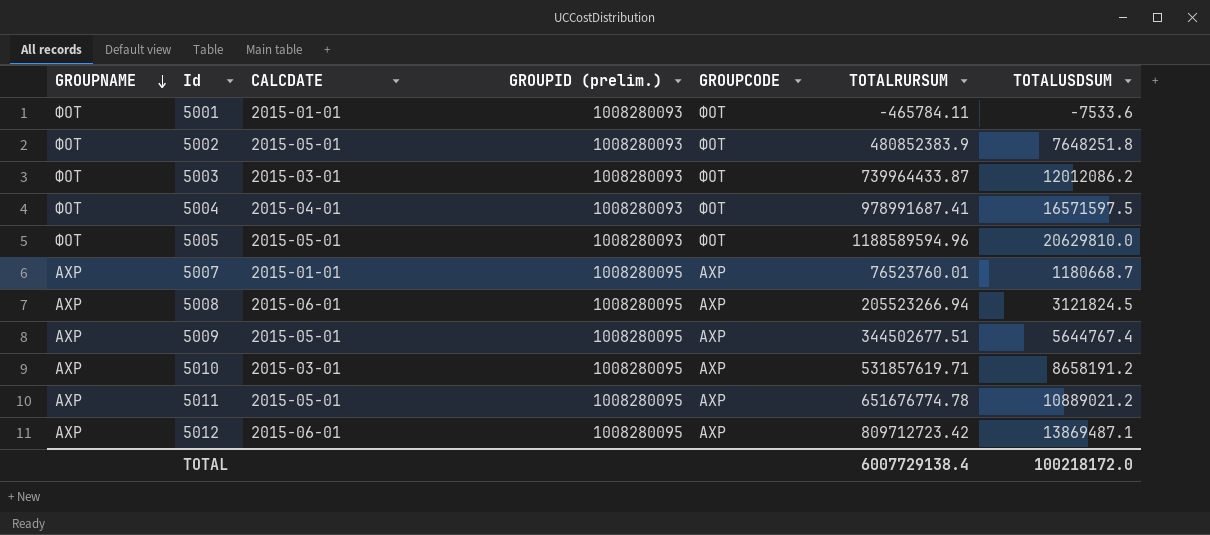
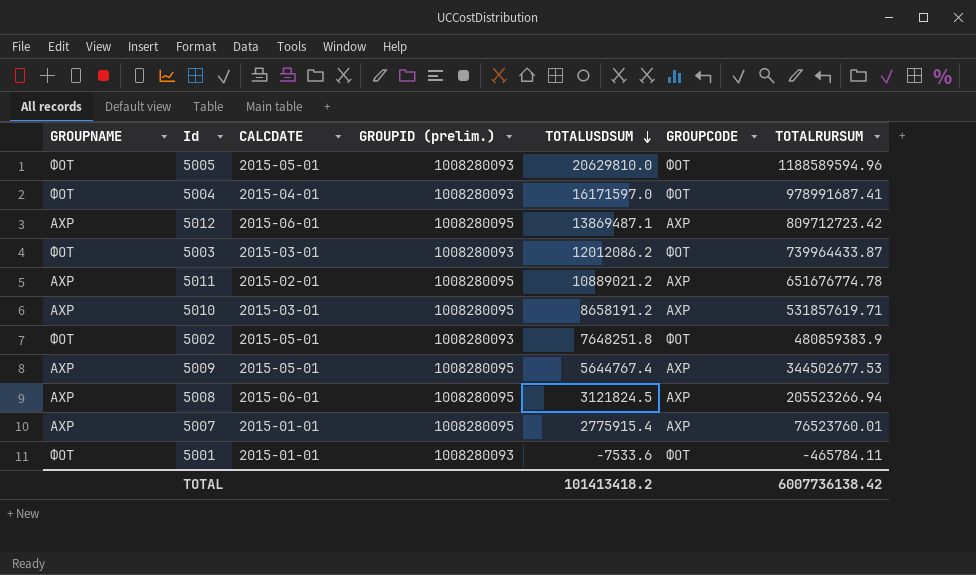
row order: GROUPNAME descending -> TOTALUSDSUM descending
column TOTALUSDSUM | position: 7 -> 5
5004 | TOTALUSDSUM: 16571597.5 -> 16171597.0
5011 | CALCDATE: 2015-05-01 -> 2015-02-01
5002 | TOTALRURSUM: 480852383.9 -> 480859383.9
5009 | TOTALRURSUM: 344502677.51 -> 344502677.53
5007 | TOTALUSDSUM: 1180668.7 -> 2775915.4
TOTAL | TOTALUSDSUM: 100218172.0 -> 101413418.2
TOTAL | TOTALRURSUM: 6007729138.4 -> 6007736138.42

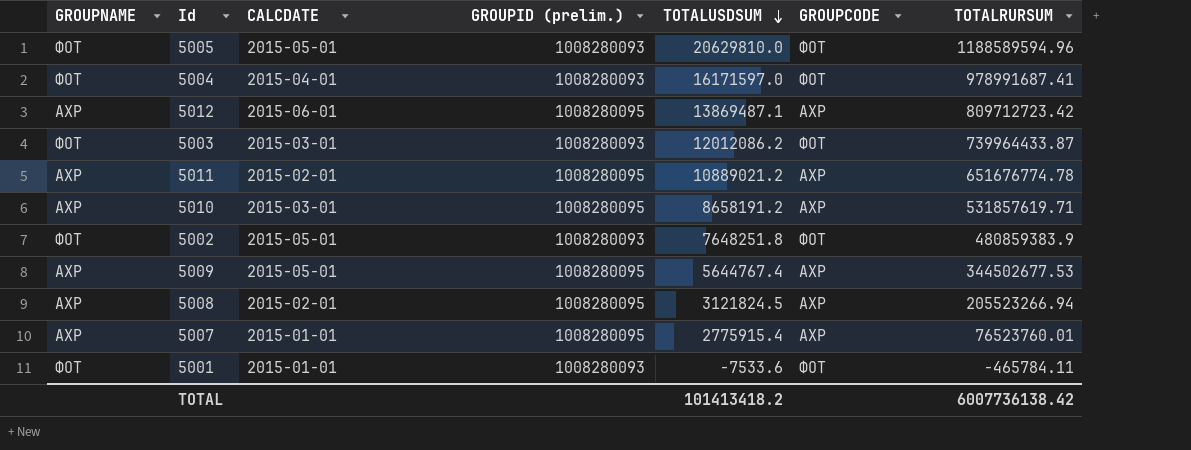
5008 | CALCDATE: 2015-06-01 -> 2015-02-01

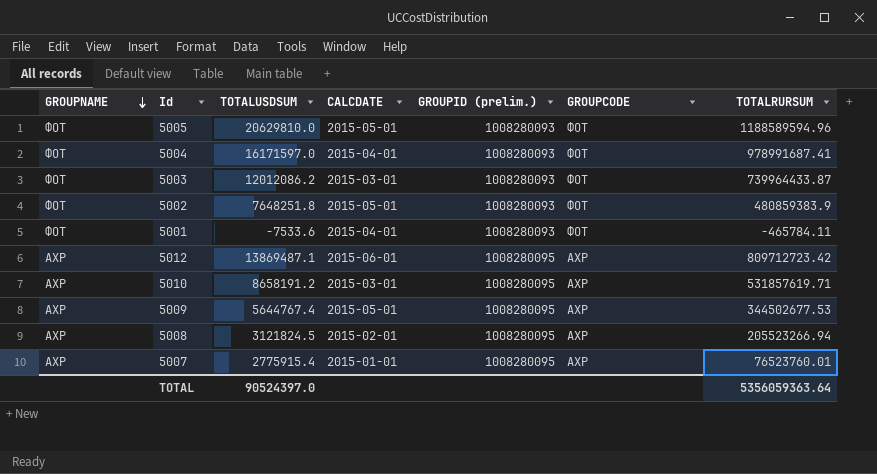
row order: TOTALUSDSUM descending -> GROUPNAME descending
column TOTALUSDSUM | position: 5 -> 3
row 5011: АХР | 2015-02-01 | 1008280095 | 10889021.2 | АХР | 651676774.78 -> none
5001 | CALCDATE: 2015-01-01 -> 2015-04-01
TOTAL | TOTALUSDSUM: 101413418.2 -> 90524397.0
TOTAL | TOTALRURSUM: 6007736138.42 -> 5356059363.64

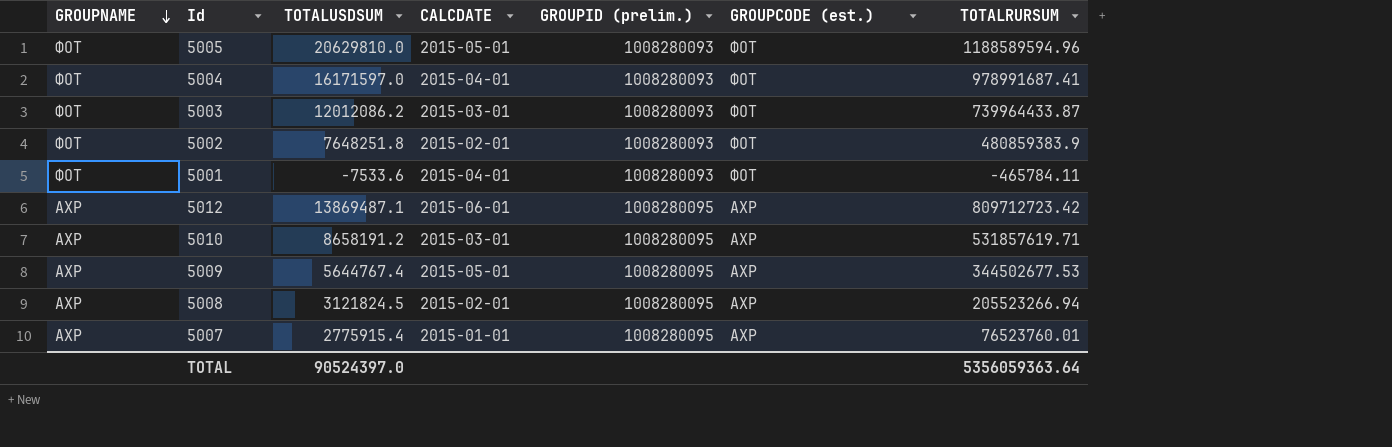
column name: GROUPCODE -> GROUPCODE (est.)
5002 | CALCDATE: 2015-05-01 -> 2015-02-01

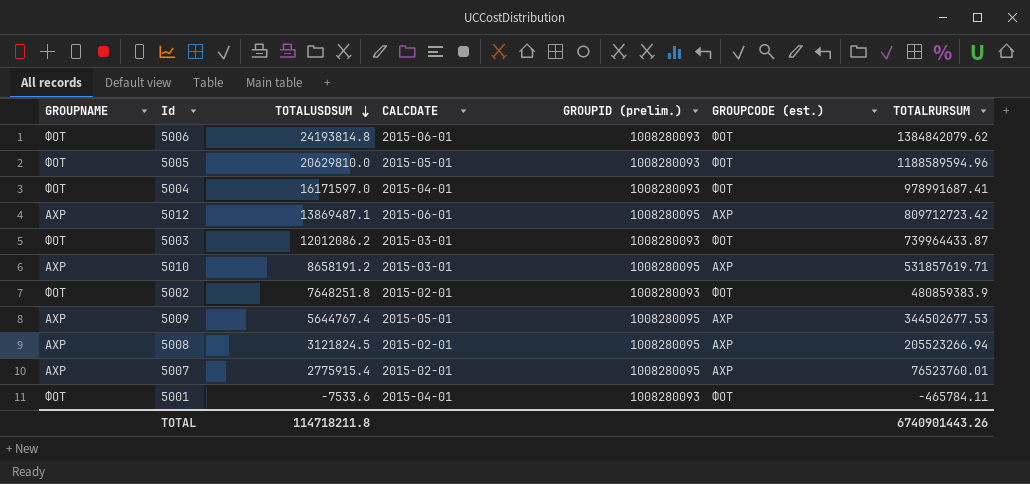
row order: GROUPNAME descending -> TOTALUSDSUM descending
row 5006: none -> ФОТ | 24193814.8 | 2015-06-01 | 1008280093 | ФОТ | 1384842079.62
5007 | CALCDATE: 2015-01-01 -> 2015-02-01
TOTAL | TOTALUSDSUM: 90524397.0 -> 114718211.8
TOTAL | TOTALRURSUM: 5356059363.64 -> 6740901443.26

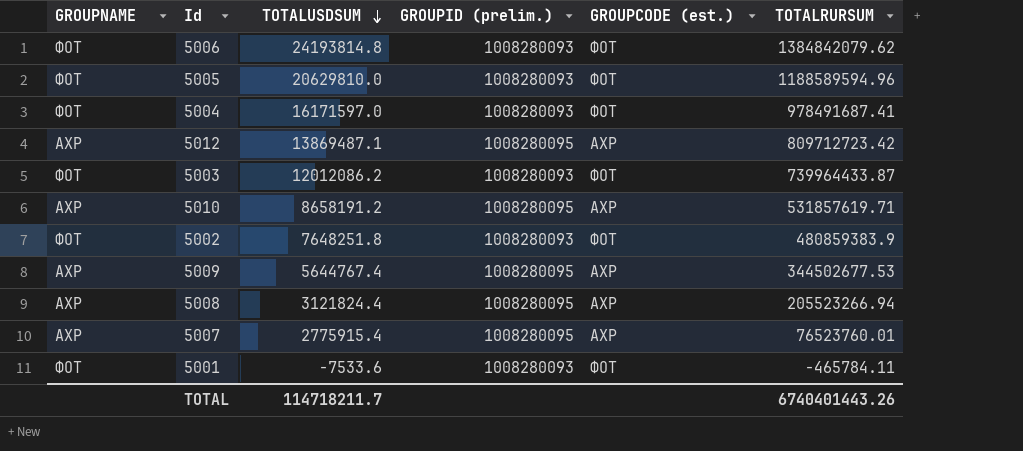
column CALCDATE | position: 4 -> none
5004 | TOTALRURSUM: 978991687.41 -> 978491687.41
5008 | TOTALUSDSUM: 3121824.5 -> 3121824.4
TOTAL | TOTALUSDSUM: 114718211.8 -> 114718211.7
TOTAL | TOTALRURSUM: 6740901443.26 -> 6740401443.26

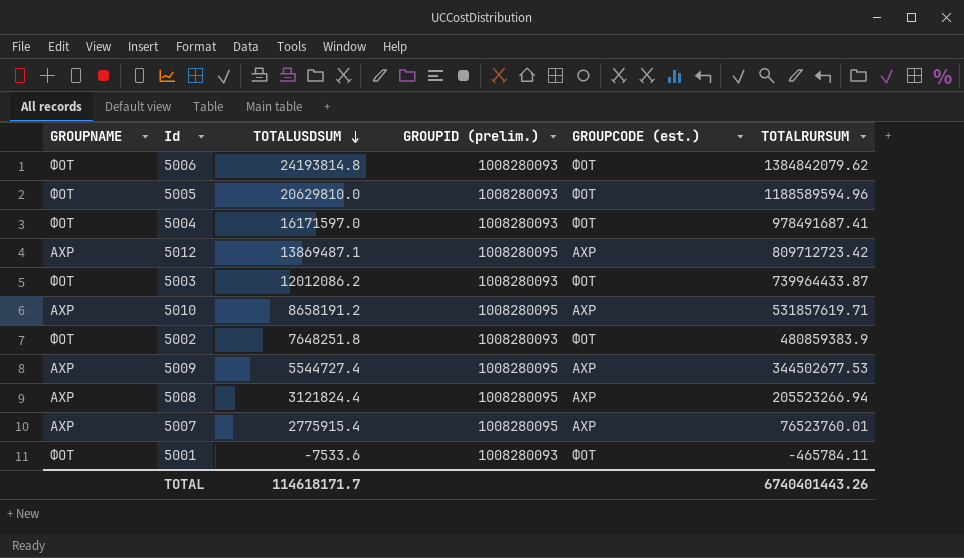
5009 | TOTALUSDSUM: 5644767.4 -> 5544727.4
TOTAL | TOTALUSDSUM: 114718211.7 -> 114618171.7

